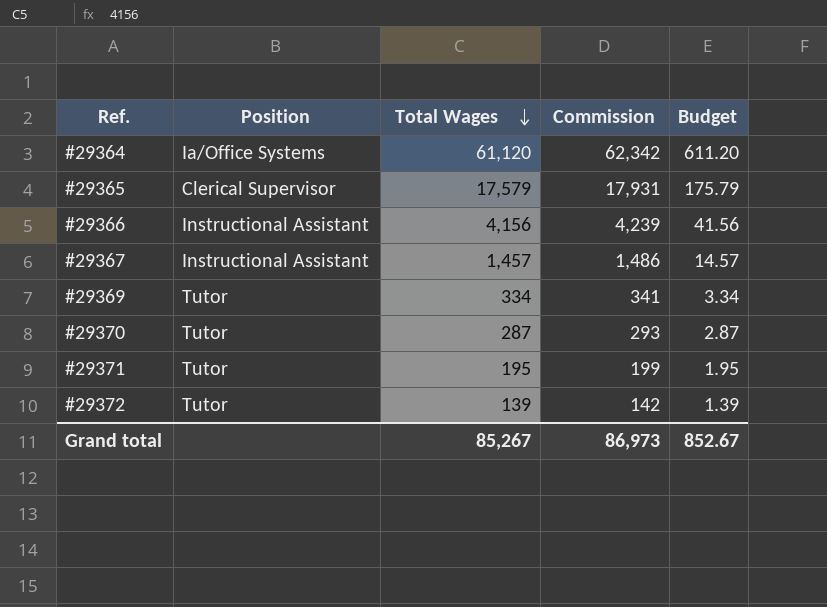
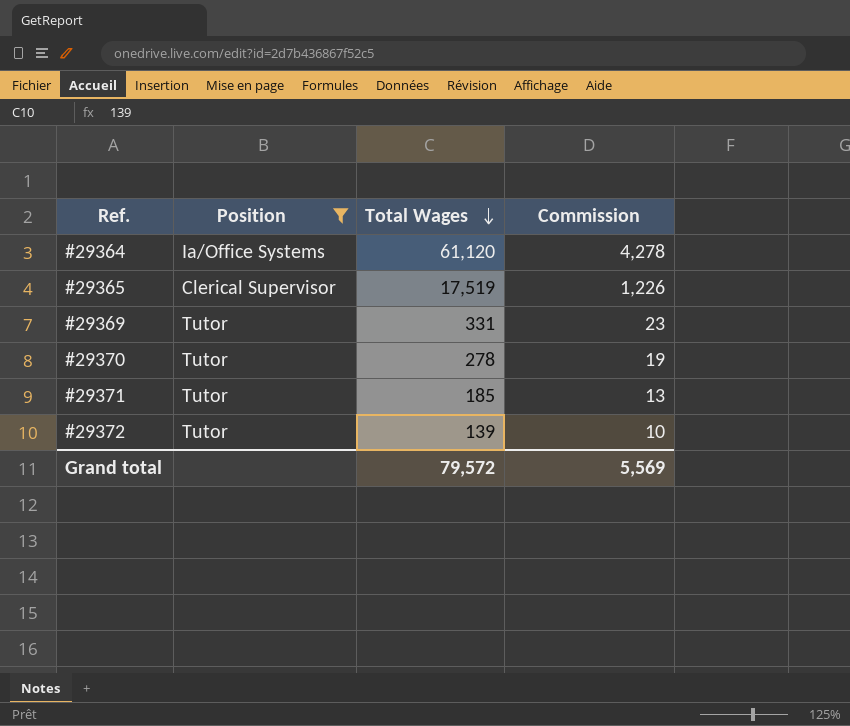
filter: none -> Position != Instructional Assistant
column Budget | formula: [Total Wages] * 0.01 -> none
column Commission | formula: [Total Wages] * 1.02 -> [Total Wages] * 0.07
#29365 | Total Wages: 17,579 -> 17,519
#29369 | Total Wages: 334 -> 331
#29370 | Total Wages: 287 -> 278
#29371 | Total Wages: 195 -> 185
Grand total | Total Wages: 85,267 -> 79,572
Grand total | Commission: 86,973 -> 5,569

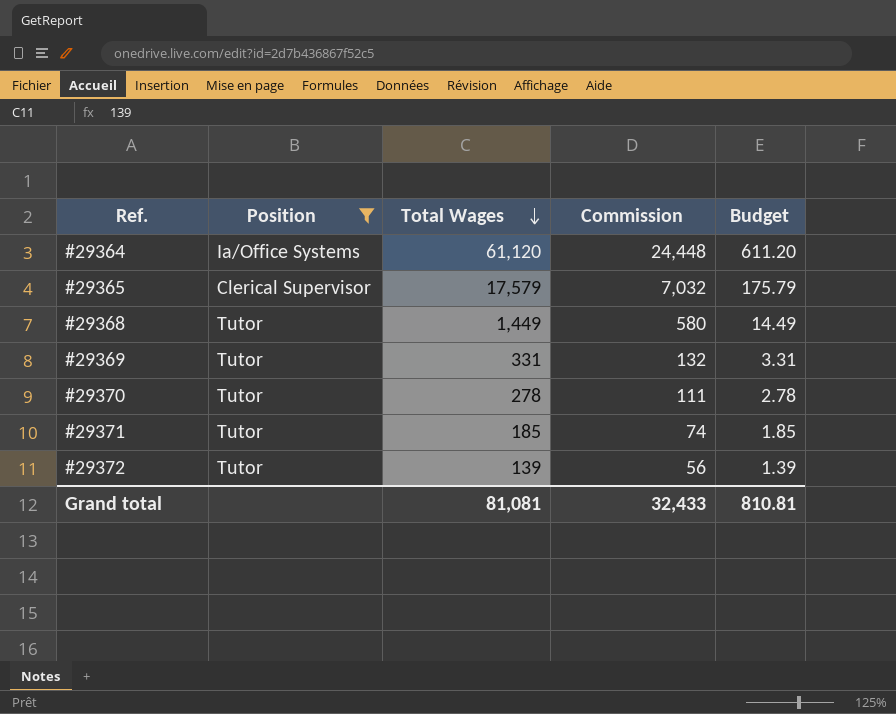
column Commission | formula: [Total Wages] * 0.07 -> [Total Wages] * 0.4
column Budget | formula: none -> [Total Wages] * 0.01
#29365 | Total Wages: 17,519 -> 17,579
row #29368: none -> Tutor | 1,449 | 580 | 14.49
Grand total | Total Wages: 79,572 -> 81,081
Grand total | Commission: 5,569 -> 32,433

